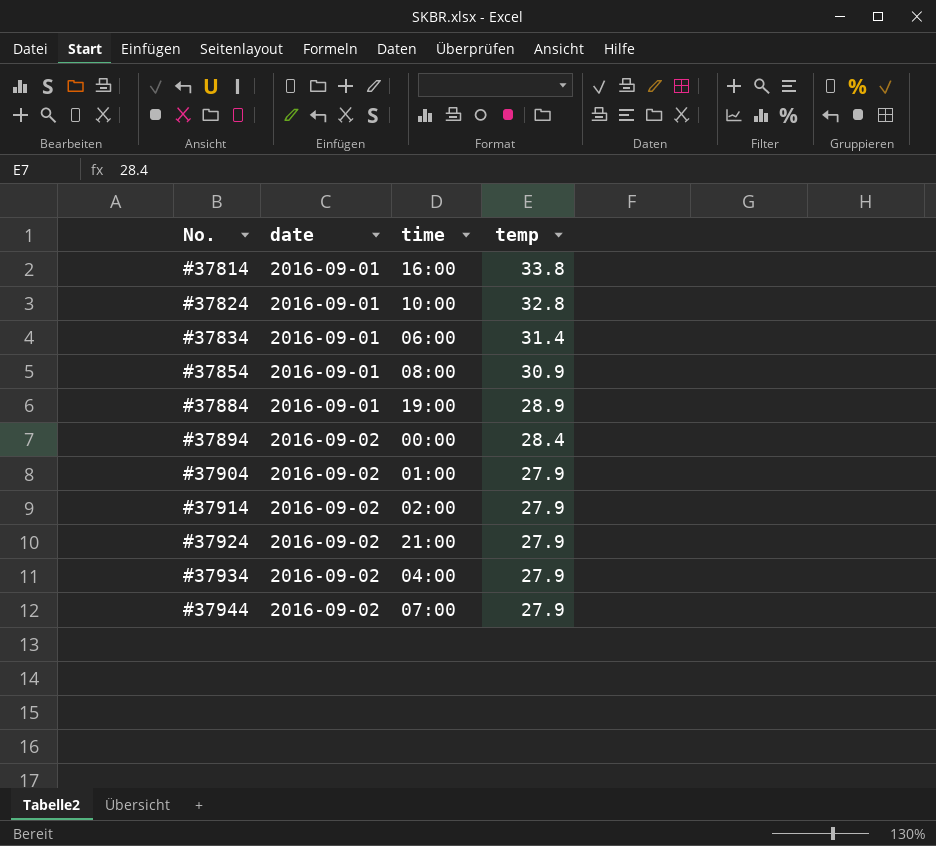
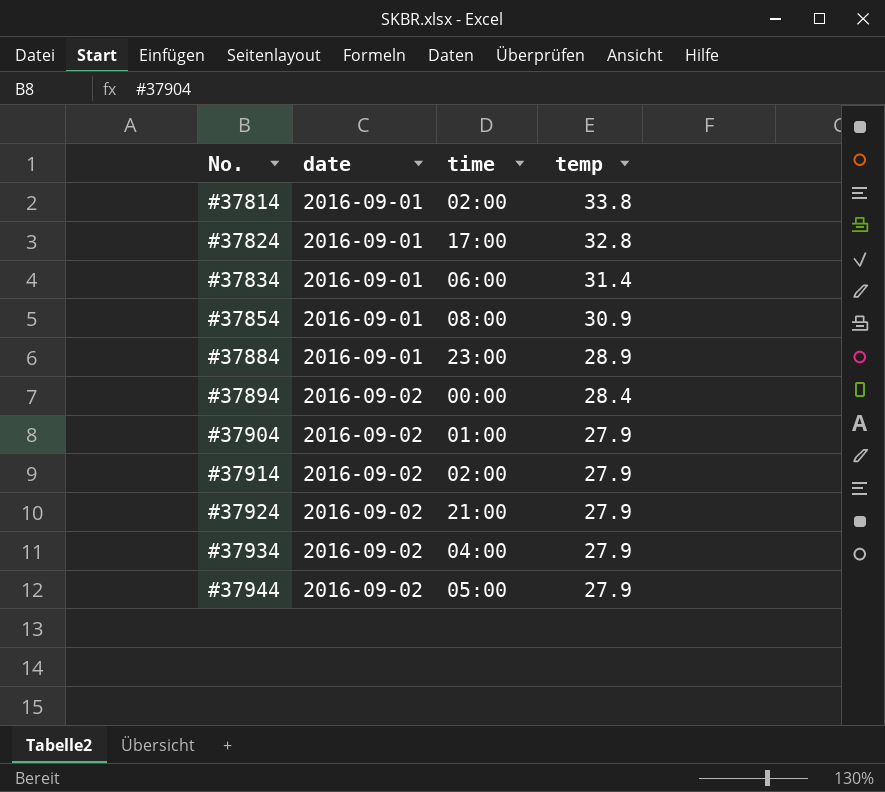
#37814 | time: 16:00 -> 02:00
#37824 | time: 10:00 -> 17:00
#37884 | time: 19:00 -> 23:00
#37944 | time: 07:00 -> 05:00

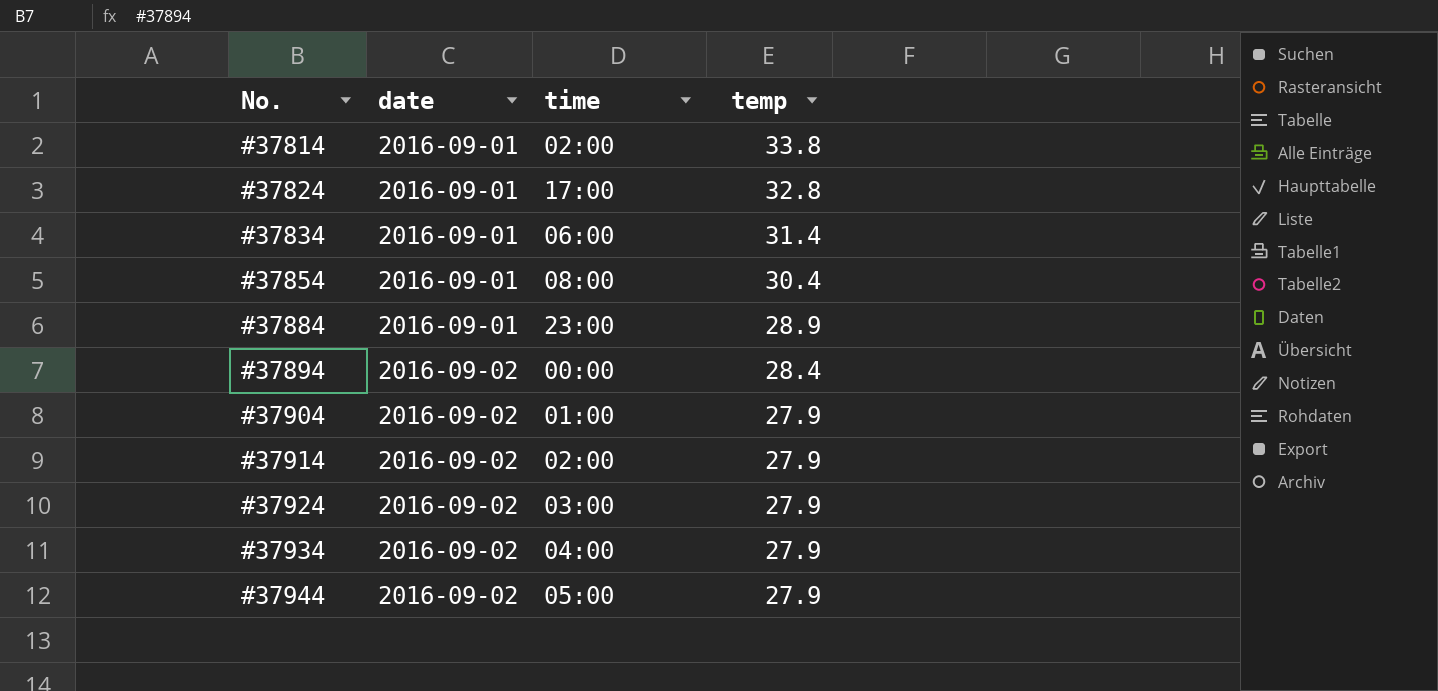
#37854 | temp: 30.9 -> 30.4
#37924 | time: 21:00 -> 03:00

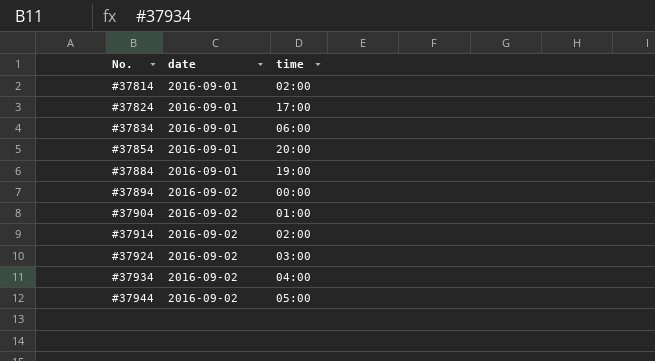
column temp | position: 4 -> none
#37854 | time: 08:00 -> 20:00
#37884 | time: 23:00 -> 19:00

